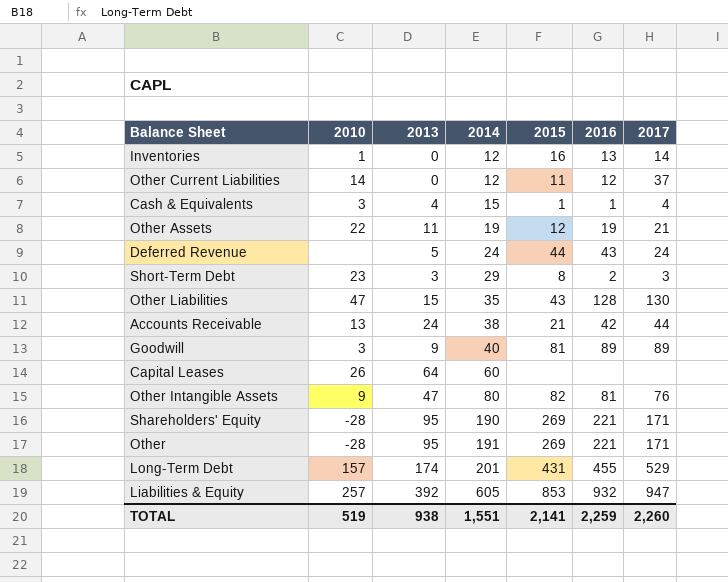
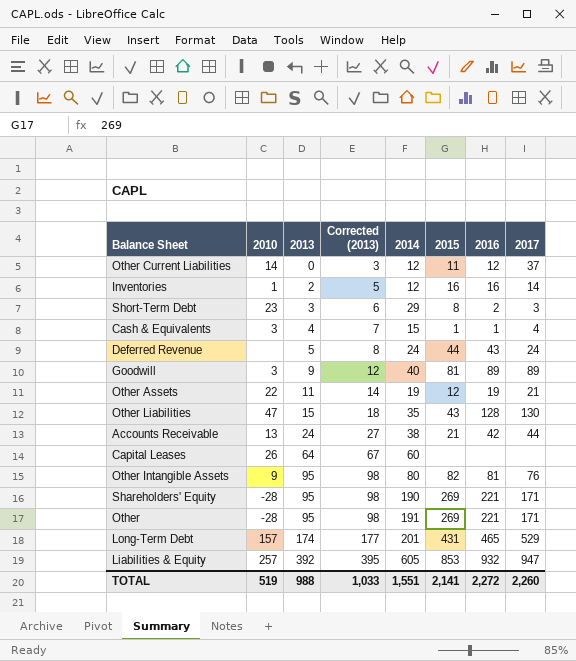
row order: 2014 ascending -> 2013 ascending
column Corrected (2013) | formula: none -> [2013] + 3
Inventories | 2013: 0 -> 2
Inventories | 2016: 13 -> 16
Other Intangible Assets | 2013: 47 -> 95
Long-Term Debt | 2016: 455 -> 465
TOTAL | 2013: 938 -> 988
TOTAL | 2016: 2,259 -> 2,272

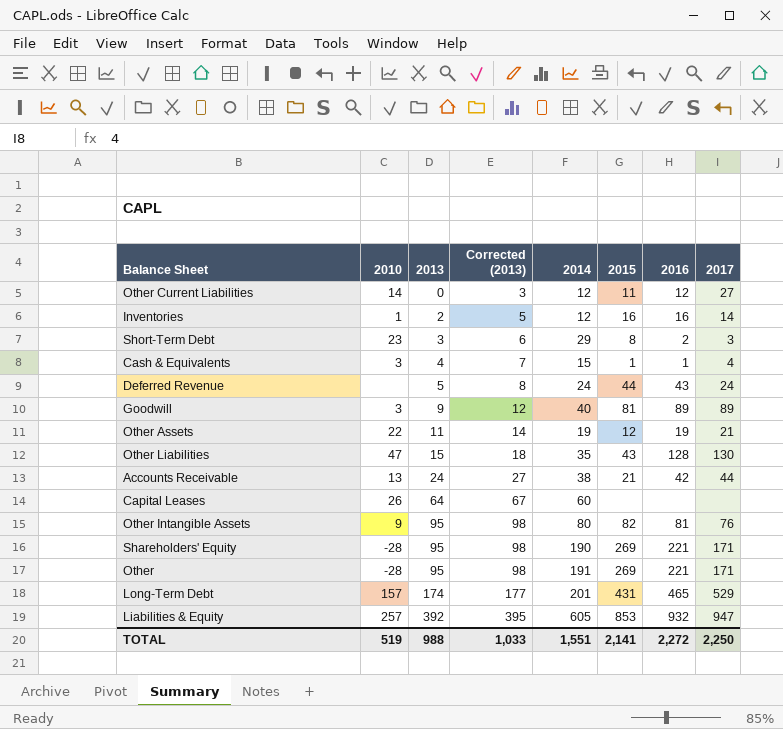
Other Current Liabilities | 2017: 37 -> 27
TOTAL | 2017: 2,260 -> 2,250

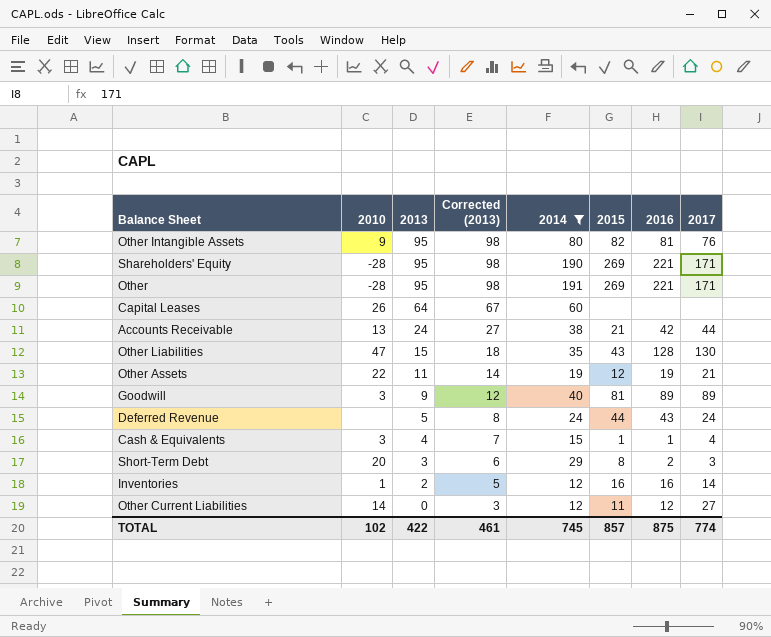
filter: none -> 2014 <= 191
row order: 2013 ascending -> 2013 descending
Short-Term Debt | 2010: 23 -> 20
TOTAL | 2010: 519 -> 102
TOTAL | 2013: 988 -> 422
TOTAL | Corrected (2013): 1,033 -> 461
TOTAL | 2014: 1,551 -> 745
TOTAL | 2015: 2,141 -> 857
TOTAL | 2016: 2,272 -> 875
TOTAL | 2017: 2,250 -> 774

